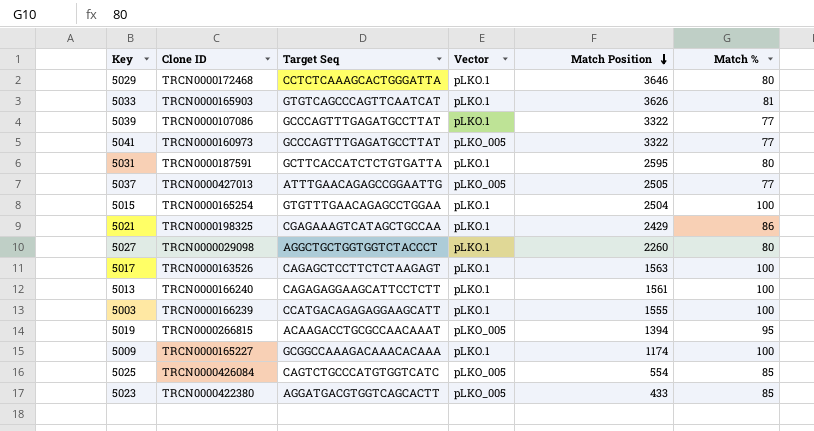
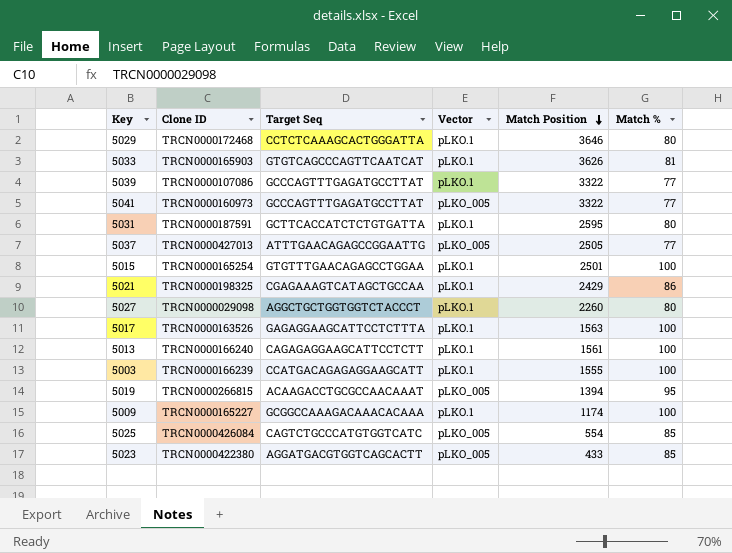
5015 | Match Position: 2504 -> 2501
5017 | Target Seq: CAGAGCTCCTTCTCTAAGAGT -> GAGAGGAAGCATTCCTCTTTA

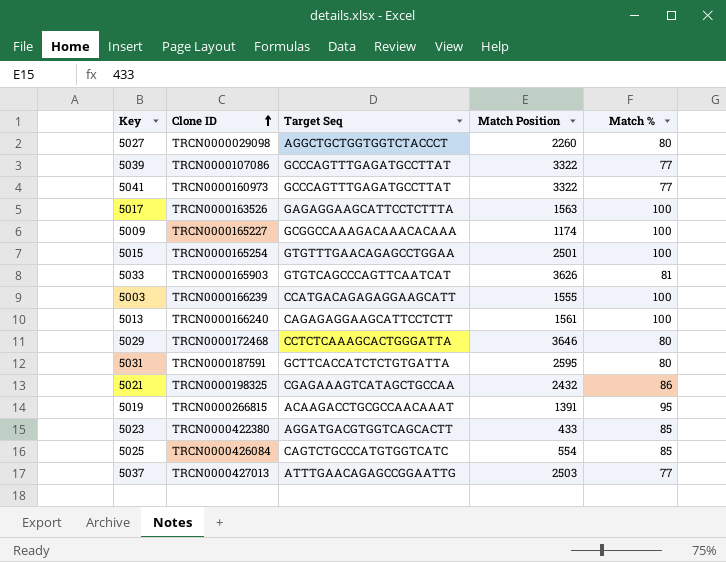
row order: Match Position descending -> Clone ID ascending
column Vector | position: 4 -> none
5021 | Match Position: 2429 -> 2432
5019 | Match Position: 1394 -> 1391
5037 | Match Position: 2505 -> 2503

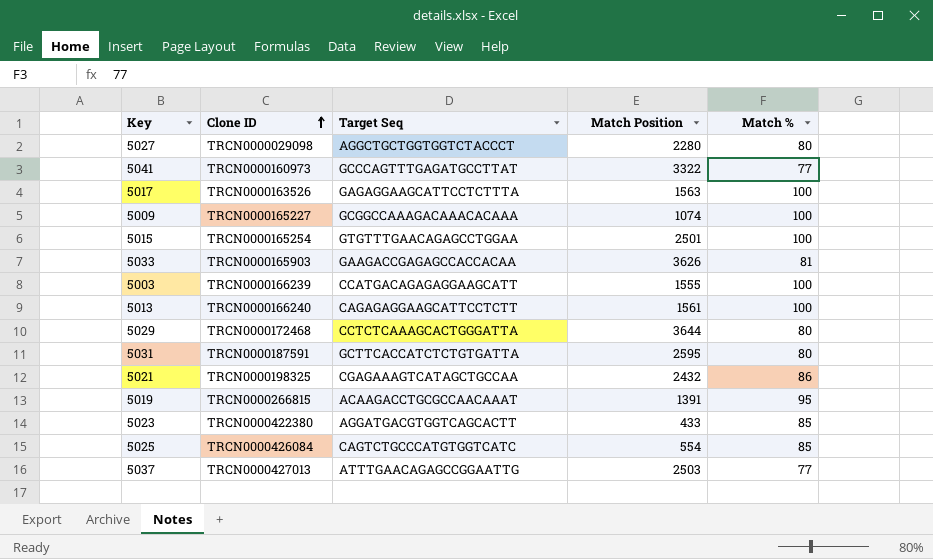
row 5039: TRCN0000107086 | GCCCAGTTTGAGATGCCTTAT | 3322 | 77 -> none
5027 | Match Position: 2260 -> 2280
5009 | Match Position: 1174 -> 1074
5033 | Target Seq: GTGTCAGCCCAGTTCAATCAT -> GAAGACCGAGAGCCACCACAA
5029 | Match Position: 3646 -> 3644

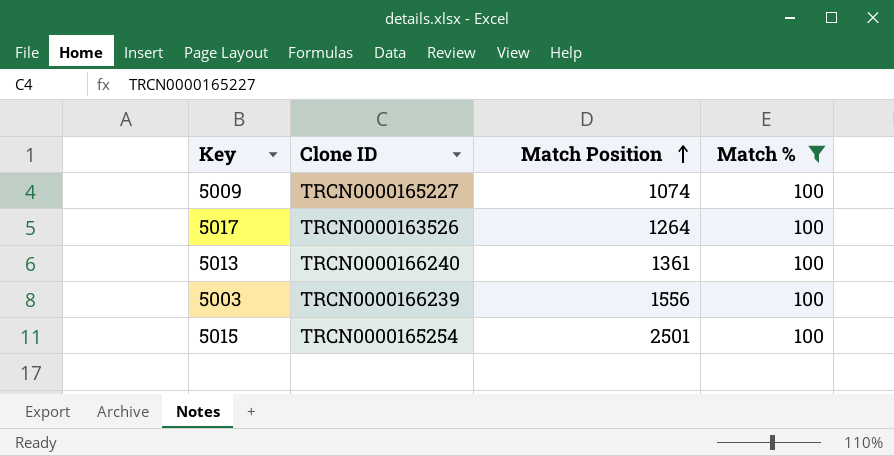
filter: none -> Match % = 100
row order: Clone ID ascending -> Match Position ascending
column Target Seq | position: 3 -> none
5017 | Match Position: 1563 -> 1264
5013 | Match Position: 1561 -> 1361
5003 | Match Position: 1555 -> 1556

